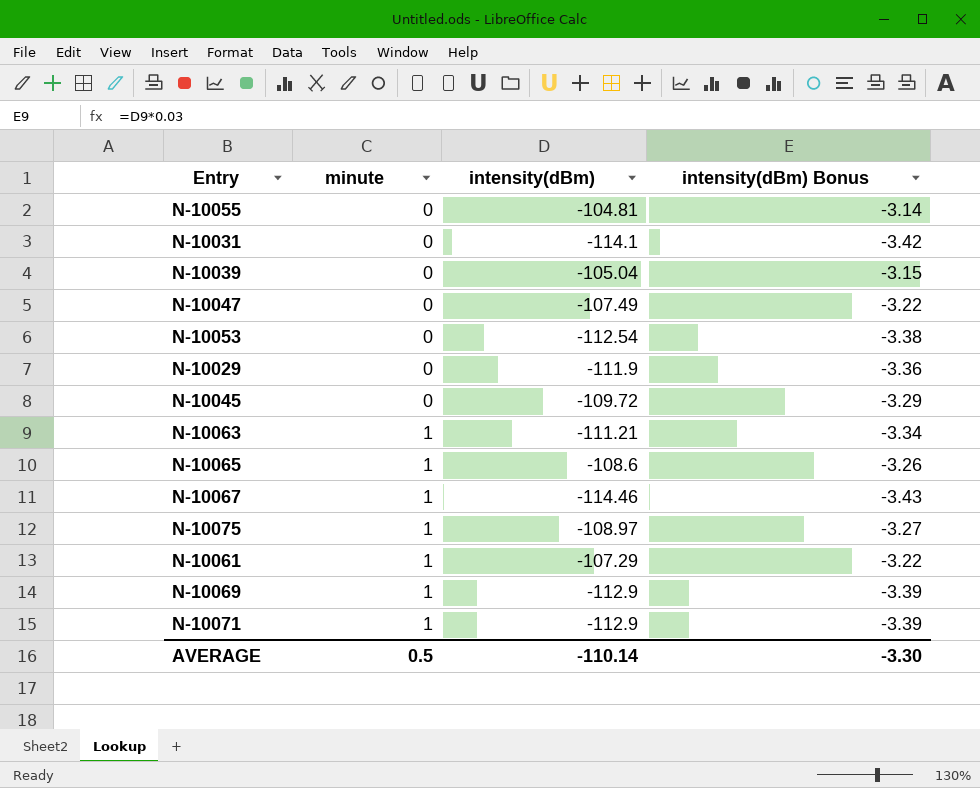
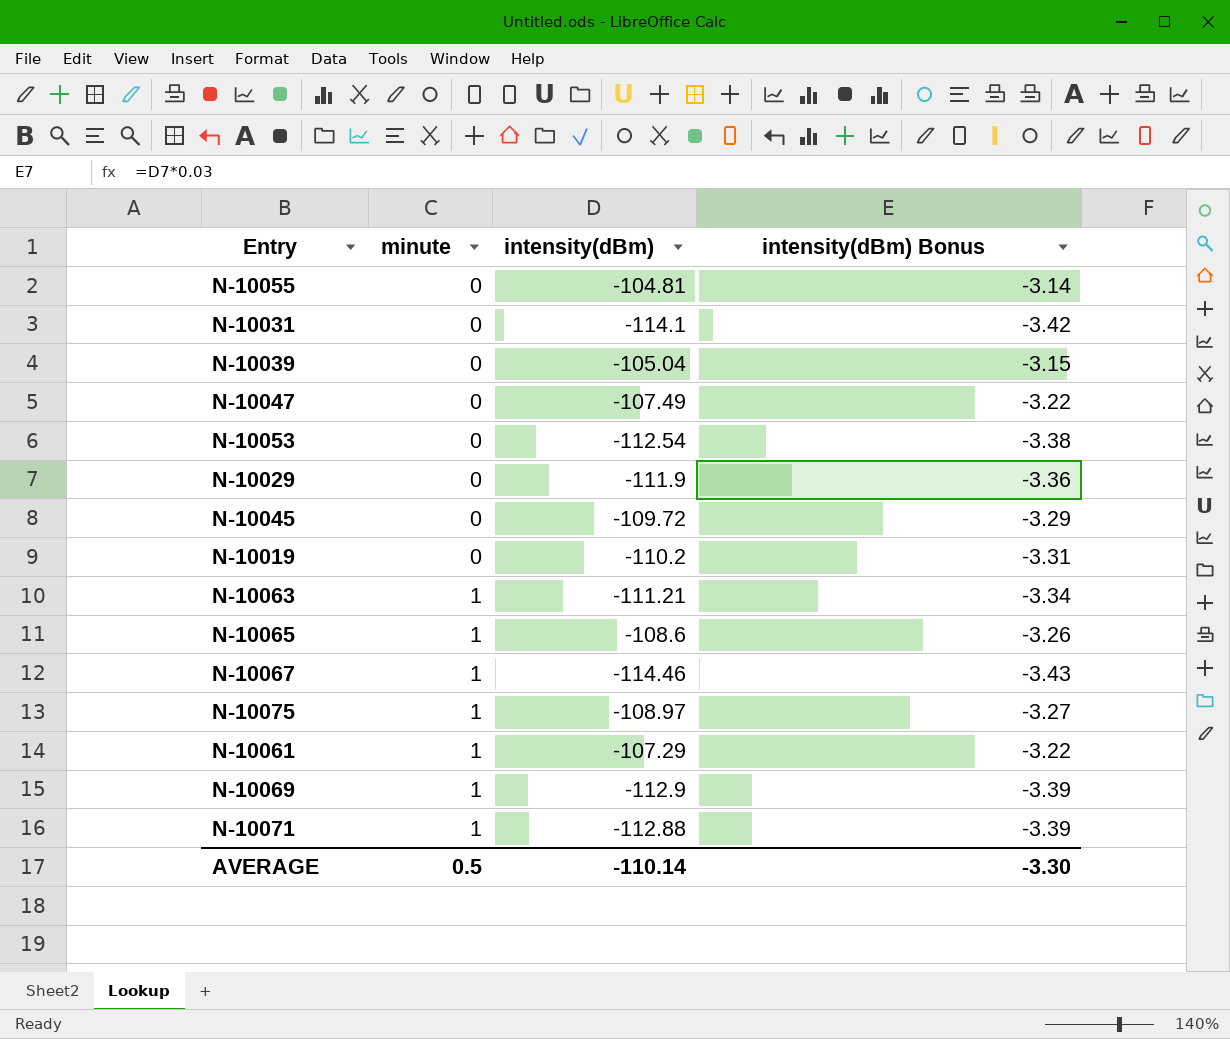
row N-10019: none -> 0 | -110.2 | -3.31
N-10071 | intensity(dBm): -112.9 -> -112.88

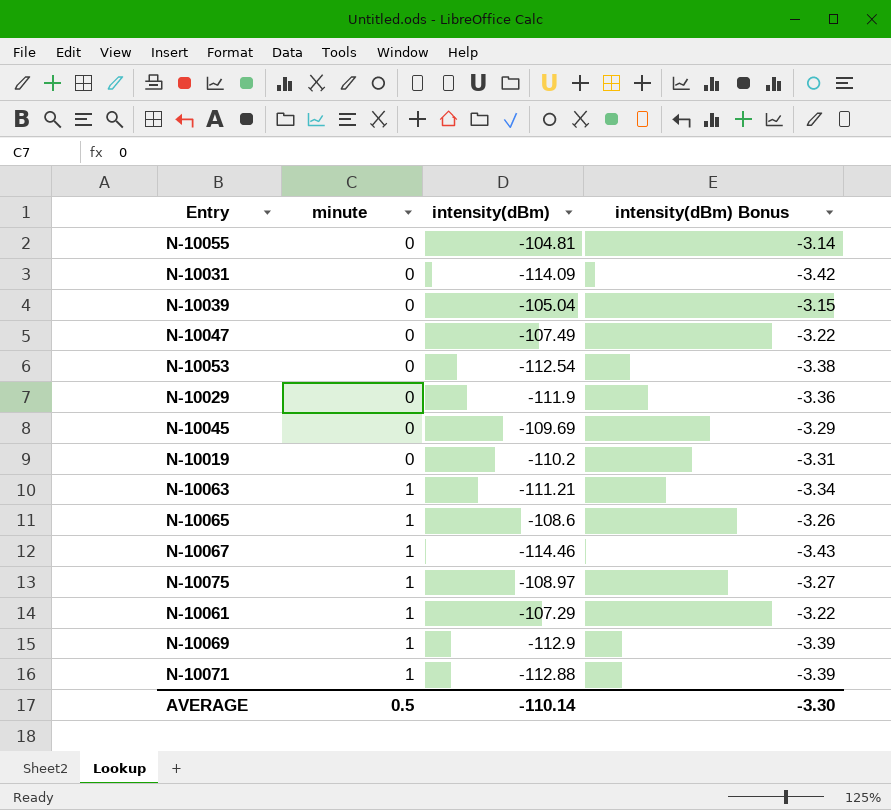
N-10031 | intensity(dBm): -114.1 -> -114.09
N-10045 | intensity(dBm): -109.72 -> -109.69

